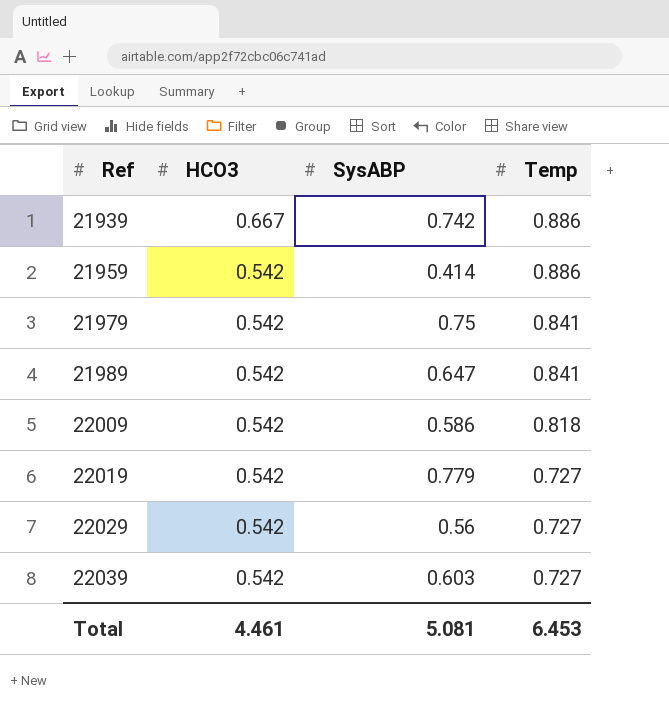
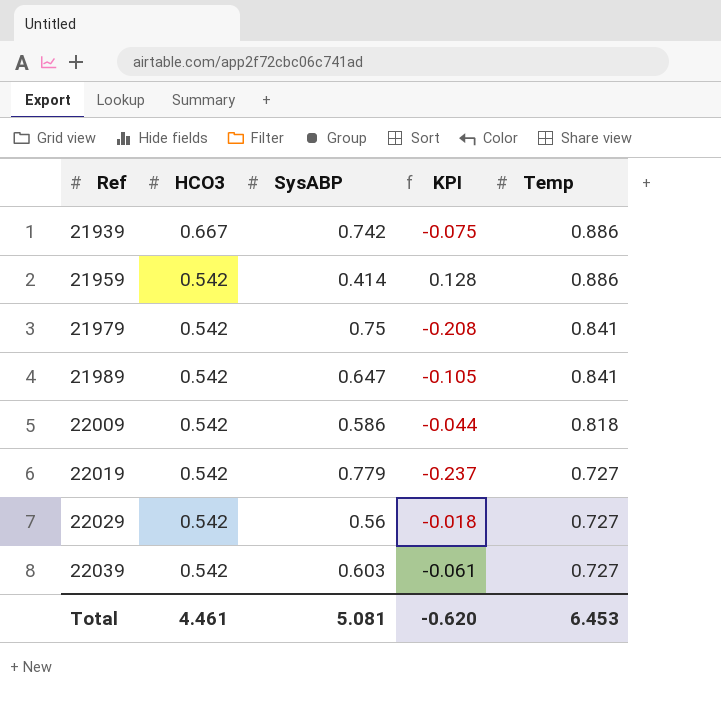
column KPI | formula: none -> [HCO3] - [SysABP]

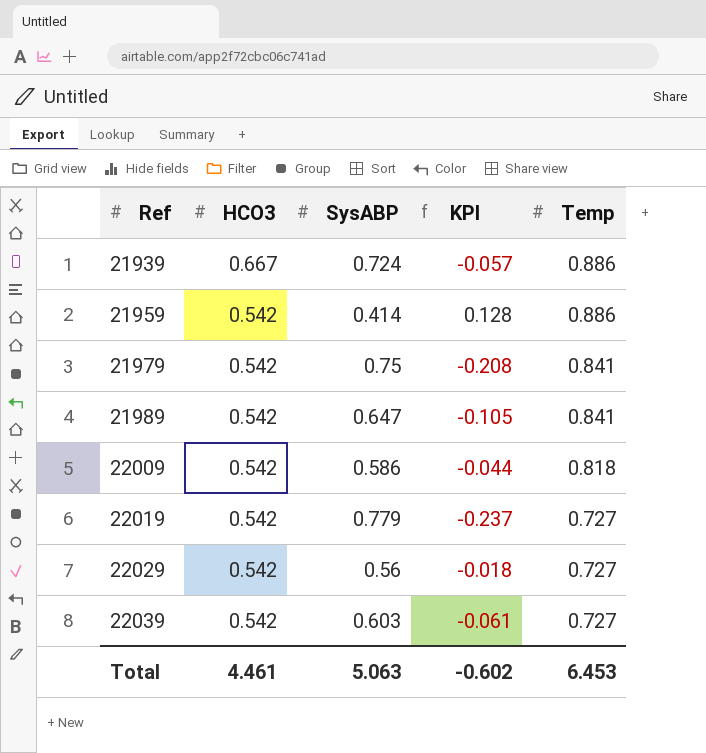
21939 | SysABP: 0.742 -> 0.724
21939 | KPI: -0.075 -> -0.057
Total | SysABP: 5.081 -> 5.063
Total | KPI: -0.620 -> -0.602

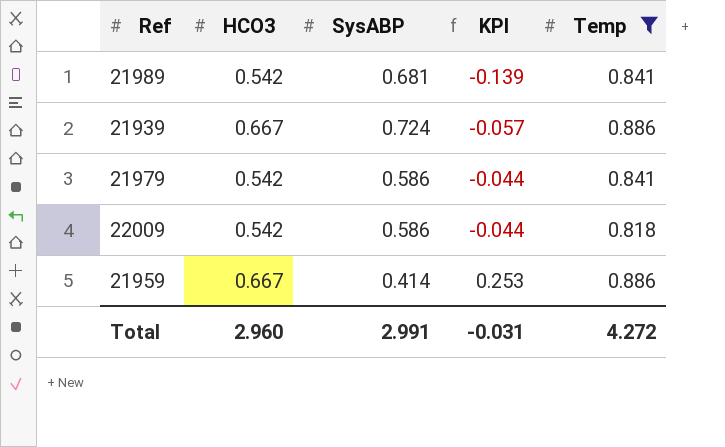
filter: none -> Temp != 0.727
row order: Ref ascending -> KPI ascending
21989 | SysABP: 0.647 -> 0.681
21989 | KPI: -0.105 -> -0.139
21979 | SysABP: 0.75 -> 0.586
21979 | KPI: -0.208 -> -0.044
21959 | HCO3: 0.542 -> 0.667
21959 | KPI: 0.128 -> 0.253
Total | HCO3: 4.461 -> 2.960
Total | SysABP: 5.063 -> 2.991
Total | KPI: -0.602 -> -0.031
Total | Temp: 6.453 -> 4.272

